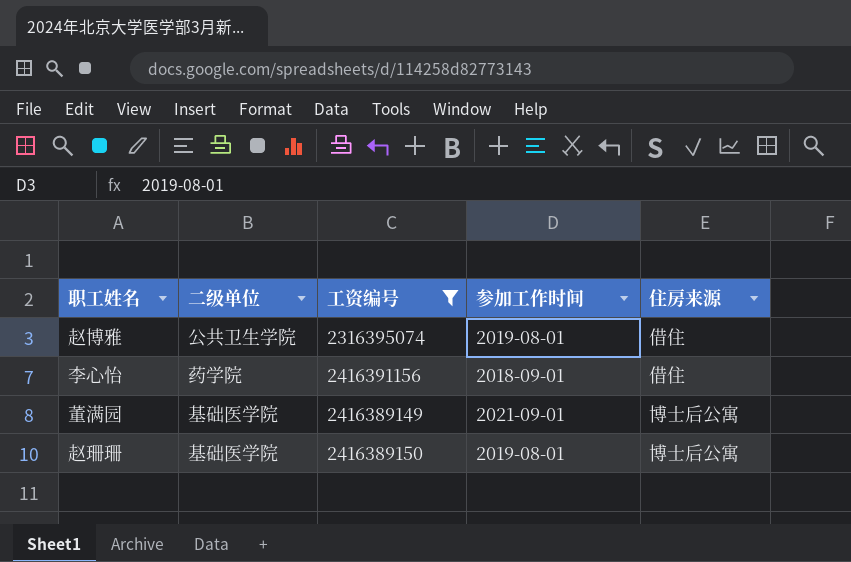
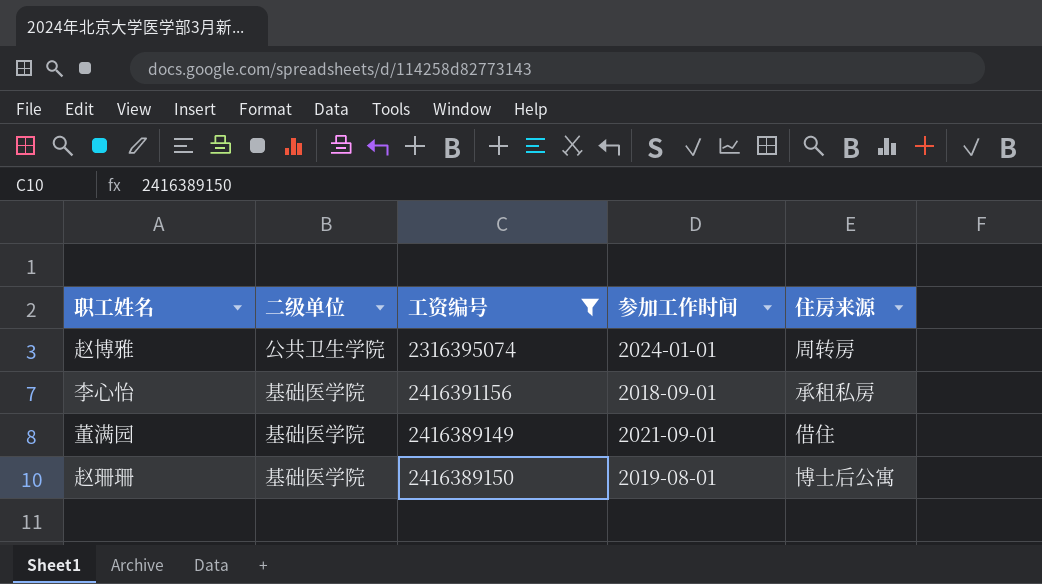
赵博雅 | 参加工作时间: 2019-08-01 -> 2024-01-01
赵博雅 | 住房来源: 借住 -> 周转房
李心怡 | 二级单位: 药学院 -> 基础医学院
李心怡 | 住房来源: 借住 -> 承租私房
董满园 | 住房来源: 博士后公寓 -> 借住

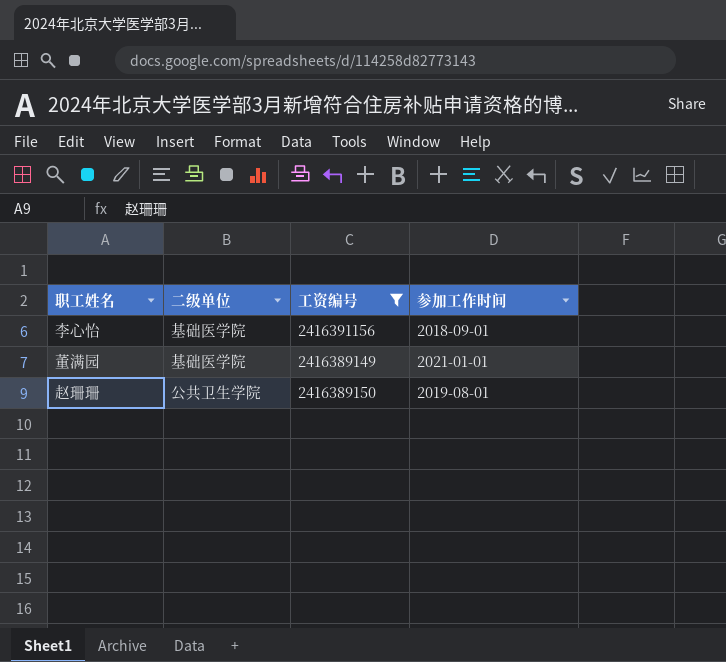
column 住房来源 | position: 5 -> none
row 赵博雅: 公共卫生学院 | 2316395074 | 2024-01-01 | 周转房 -> none
董满园 | 参加工作时间: 2021-09-01 -> 2021-01-01
赵珊珊 | 二级单位: 基础医学院 -> 公共卫生学院

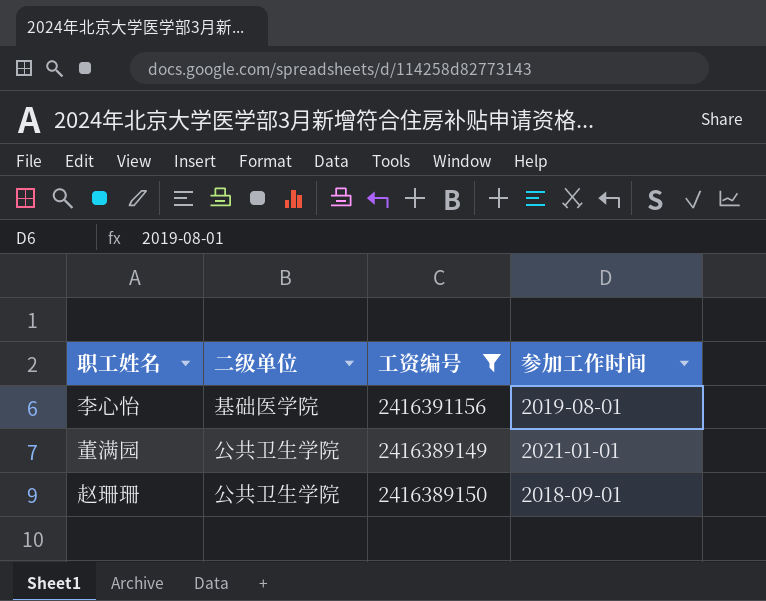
李心怡 | 参加工作时间: 2018-09-01 -> 2019-08-01
董满园 | 二级单位: 基础医学院 -> 公共卫生学院
赵珊珊 | 参加工作时间: 2019-08-01 -> 2018-09-01

